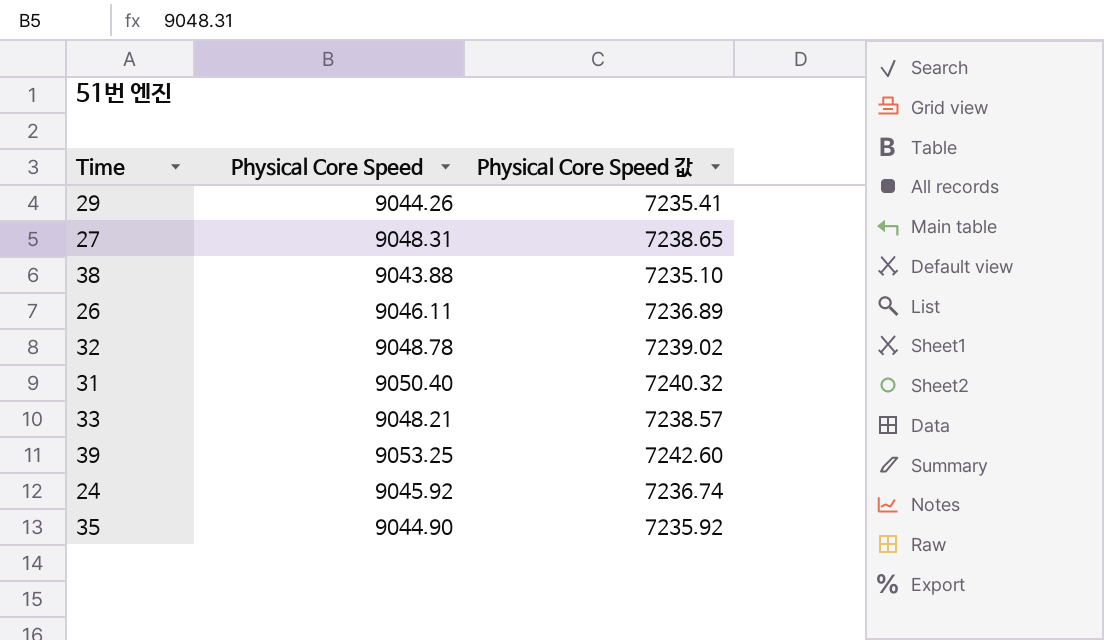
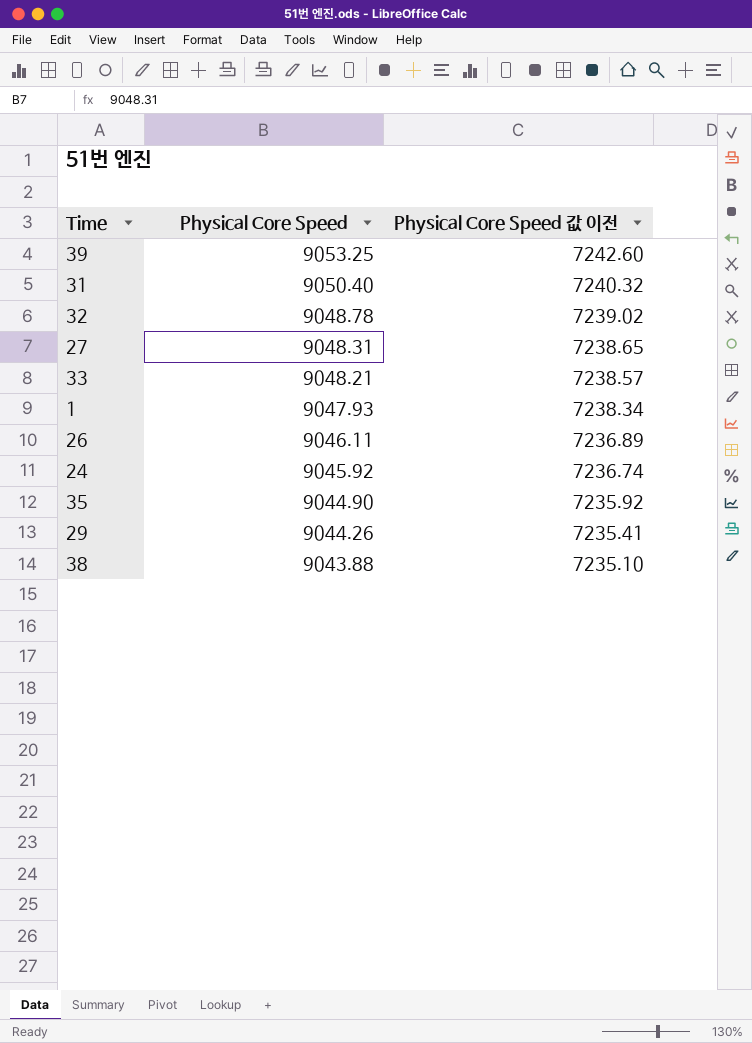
row order: none -> Physical Core Speed descending
column name: Physical Core Speed 값 -> Physical Core Speed 값 이전
row 1: none -> 9047.93 | 7238.34

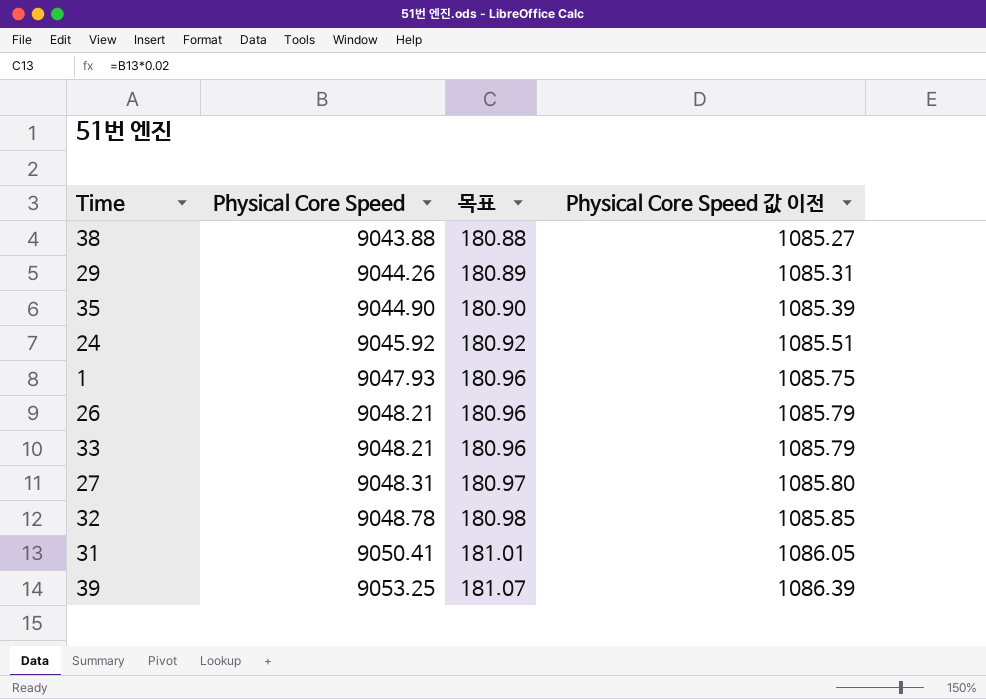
row order: Physical Core Speed descending -> Physical Core Speed ascending
column 목표 | formula: none -> [Physical Core Speed] * 0.02
column Physical Core Speed 값 이전 | formula: [Physical Core Speed] * 0.8 -> [Physical Core Speed] * 0.12
26 | Physical Core Speed: 9046.11 -> 9048.21
31 | Physical Core Speed: 9050.40 -> 9050.41

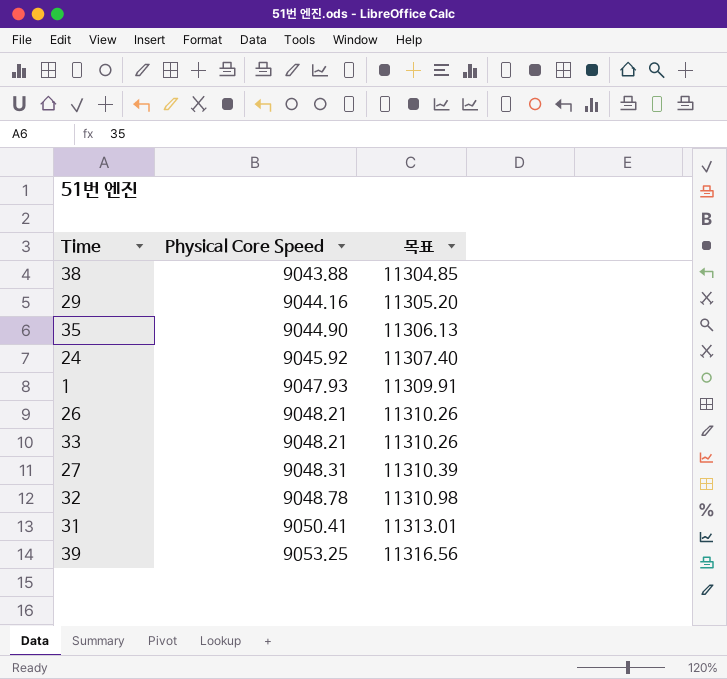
column Physical Core Speed 값 이전 | formula: [Physical Core Speed] * 0.12 -> none
column 목표 | formula: [Physical Core Speed] * 0.02 -> [Physical Core Speed] * 1.25
29 | Physical Core Speed: 9044.26 -> 9044.16

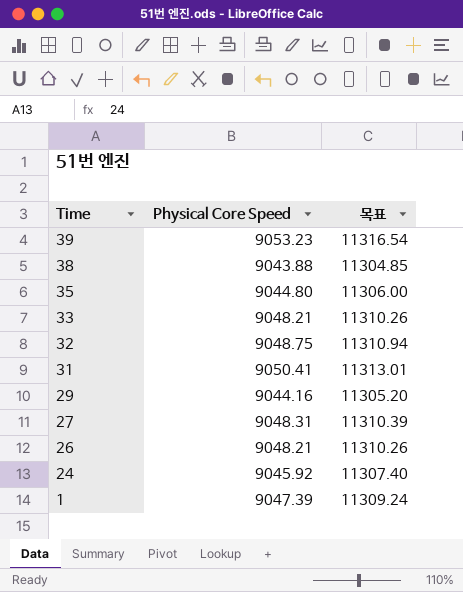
row order: Physical Core Speed ascending -> Time descending
39 | Physical Core Speed: 9053.25 -> 9053.23
39 | 목표: 11316.56 -> 11316.54
35 | Physical Core Speed: 9044.90 -> 9044.80
35 | 목표: 11306.13 -> 11306.00
32 | Physical Core Speed: 9048.78 -> 9048.75
32 | 목표: 11310.98 -> 11310.94
1 | Physical Core Speed: 9047.93 -> 9047.39
1 | 목표: 11309.91 -> 11309.24

